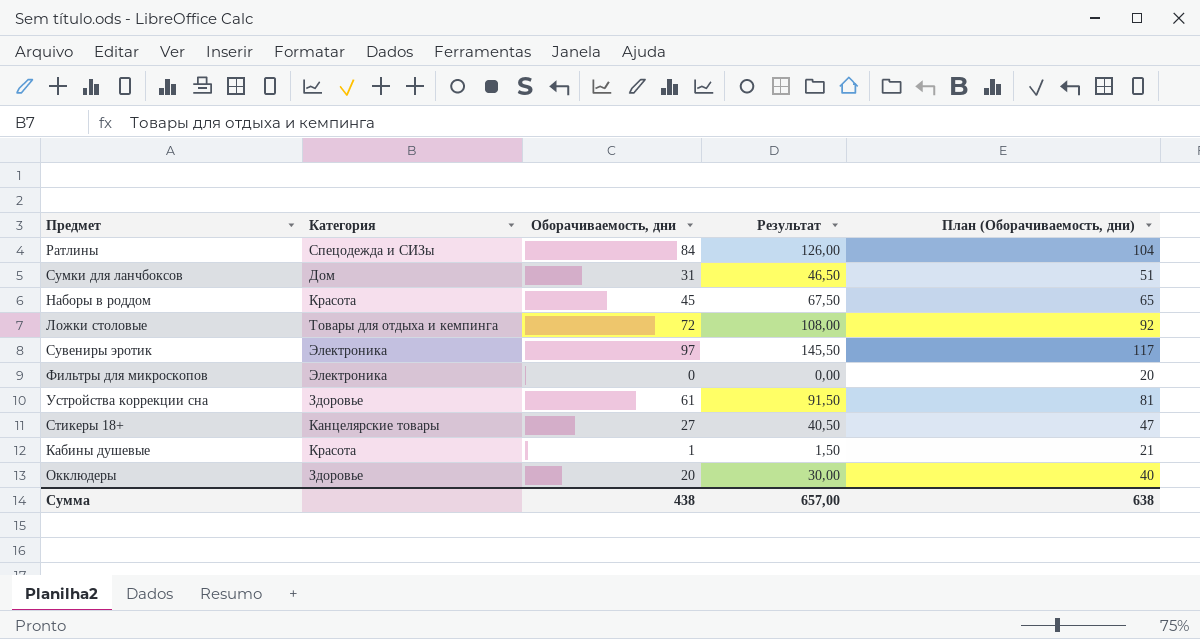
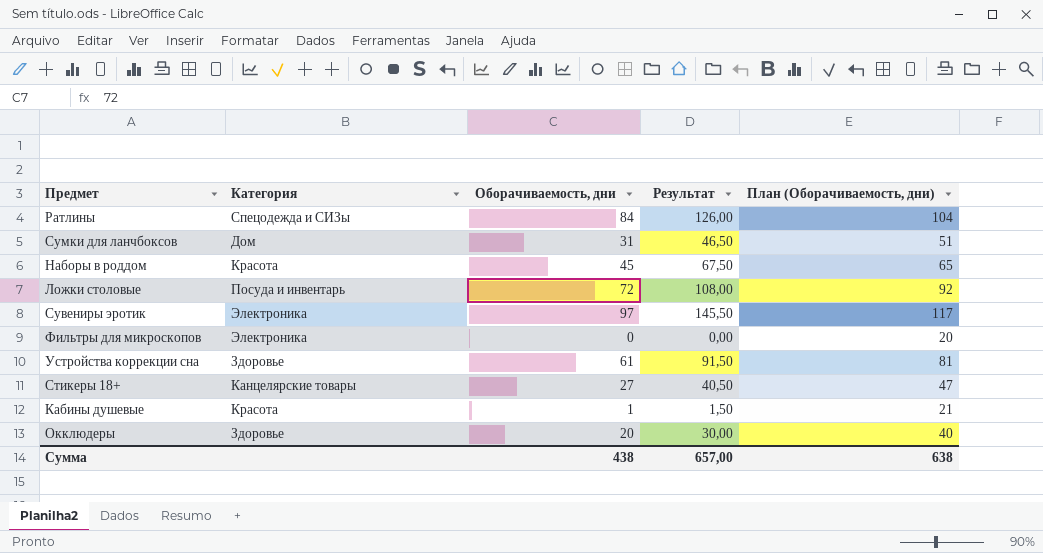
Ложки столовые | Категория: Товары для отдыха и кемпинга -> Посуда и инвентарь

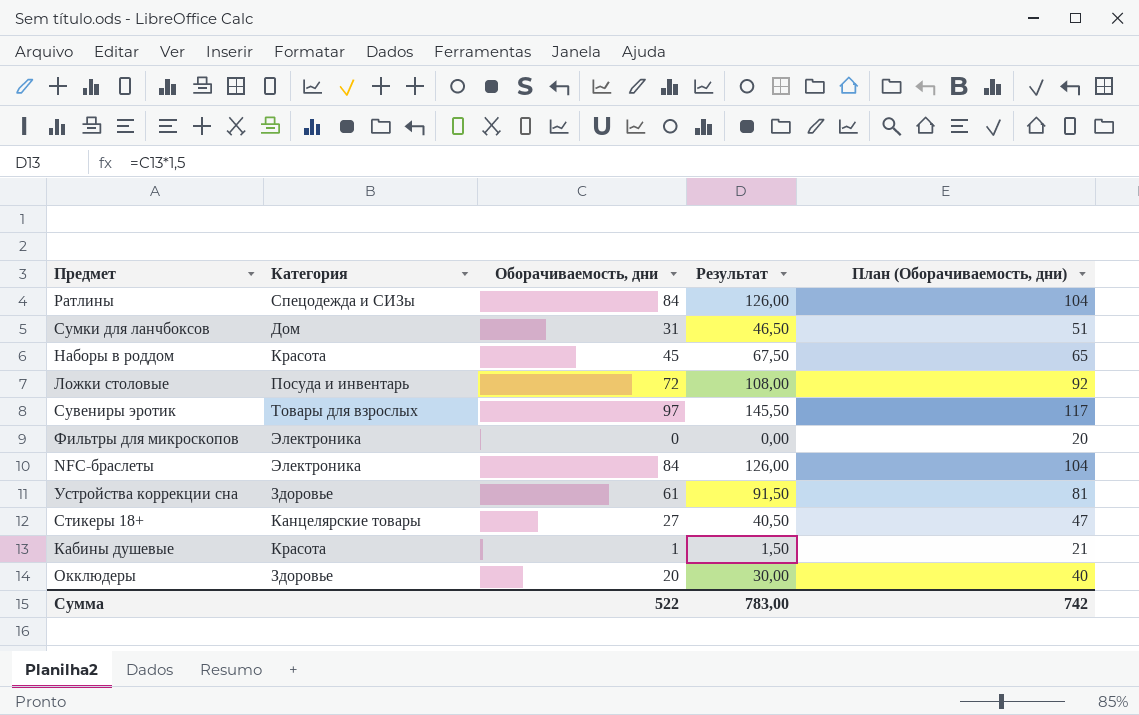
Сувениры эротик | Категория: Электроника -> Товары для взрослых
row NFC-браслеты: none -> Электроника | 84 | 126,00 | 104
Сумма | Оборачиваемость, дни: 438 -> 522
Сумма | Результат: 657,00 -> 783,00
Сумма | План (Оборачиваемость, дни): 638 -> 742

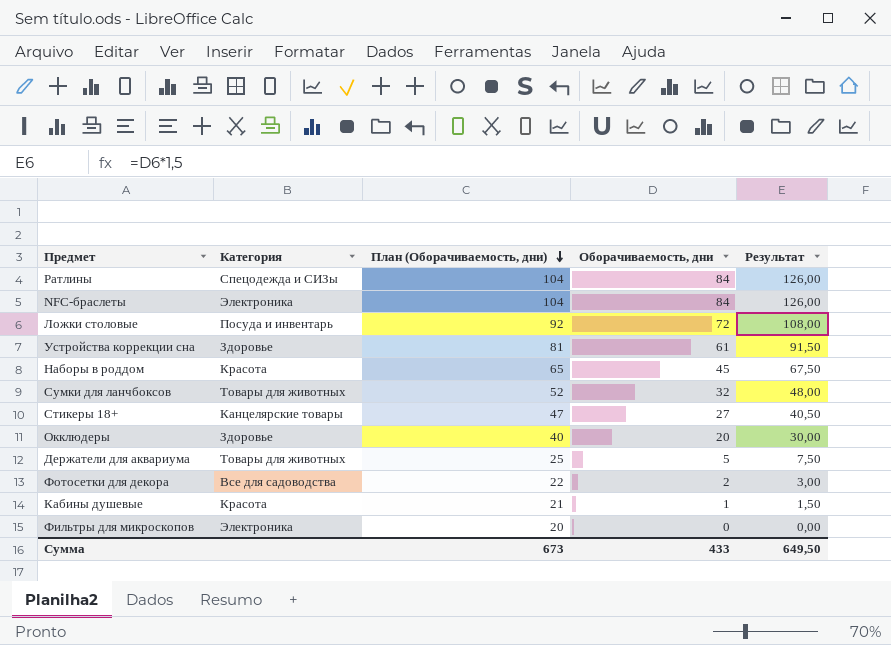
row order: none -> План (Оборачиваемость, дни) descending
column План (Оборачиваемость, дни) | position: 5 -> 3
row Сувениры эротик: Товары для взрослых | 97 | 145,50 | 117 -> none
Сумки для ланчбоксов | Категория: Дом -> Товары для животных
Сумки для ланчбоксов | План (Оборачиваемость, дни): 51 -> 52
Сумки для ланчбоксов | Оборачиваемость, дни: 31 -> 32
Сумки для ланчбоксов | Результат: 46,50 -> 48,00
row Держатели для аквариума: none -> Товары для животных | 25 | 5 | 7,50
row Фотосетки для декора: none -> Все для садоводства | 22 | 2 | 3,00
Сумма | План (Оборачиваемость, дни): 742 -> 673
Сумма | Оборачиваемость, дни: 522 -> 433
Сумма | Результат: 783,00 -> 649,50

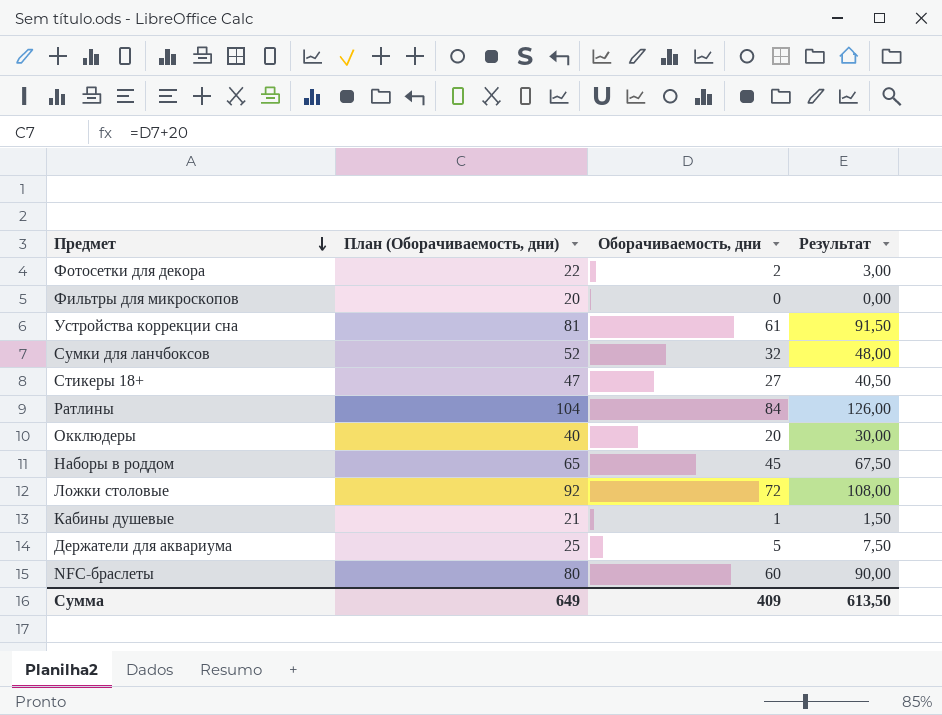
row order: План (Оборачиваемость, дни) descending -> Предмет descending
column Категория | position: 2 -> none
NFC-браслеты | План (Оборачиваемость, дни): 104 -> 80
NFC-браслеты | Оборачиваемость, дни: 84 -> 60
NFC-браслеты | Результат: 126,00 -> 90,00
Сумма | План (Оборачиваемость, дни): 673 -> 649
Сумма | Оборачиваемость, дни: 433 -> 409
Сумма | Результат: 649,50 -> 613,50

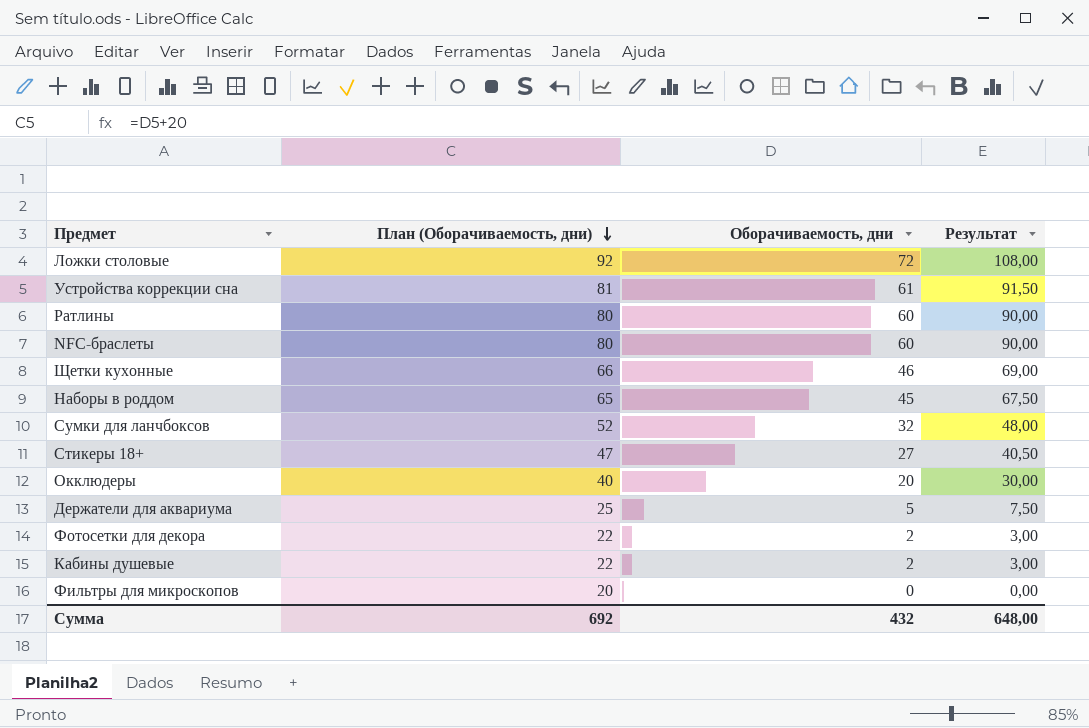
row order: Предмет descending -> План (Оборачиваемость, дни) descending
Ратлины | План (Оборачиваемость, дни): 104 -> 80
Ратлины | Оборачиваемость, дни: 84 -> 60
Ратлины | Результат: 126,00 -> 90,00
row Щетки кухонные: none -> 66 | 46 | 69,00
Кабины душевые | План (Оборачиваемость, дни): 21 -> 22
Кабины душевые | Оборачиваемость, дни: 1 -> 2
Кабины душевые | Результат: 1,50 -> 3,00
Сумма | План (Оборачиваемость, дни): 649 -> 692
Сумма | Оборачиваемость, дни: 409 -> 432
Сумма | Результат: 613,50 -> 648,00

